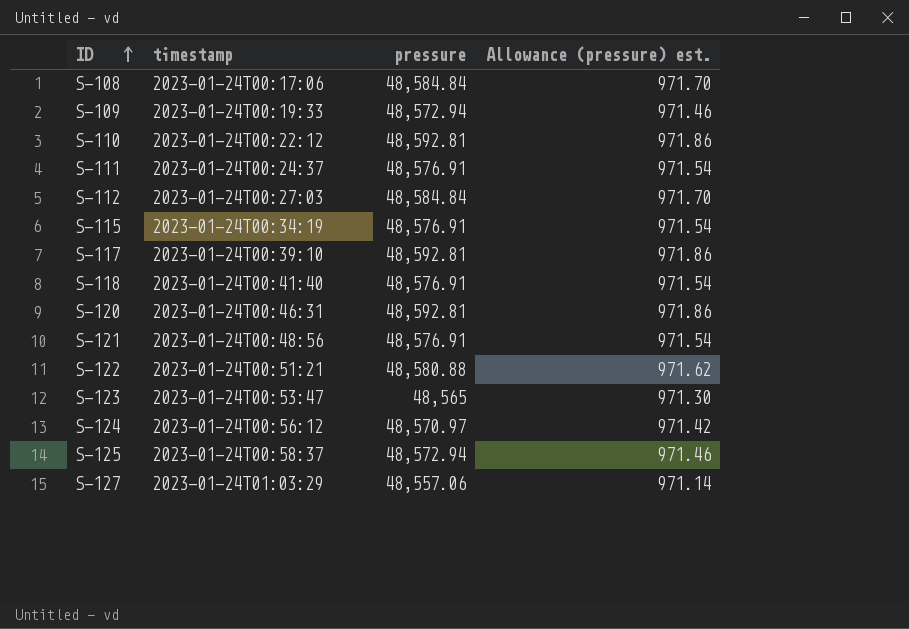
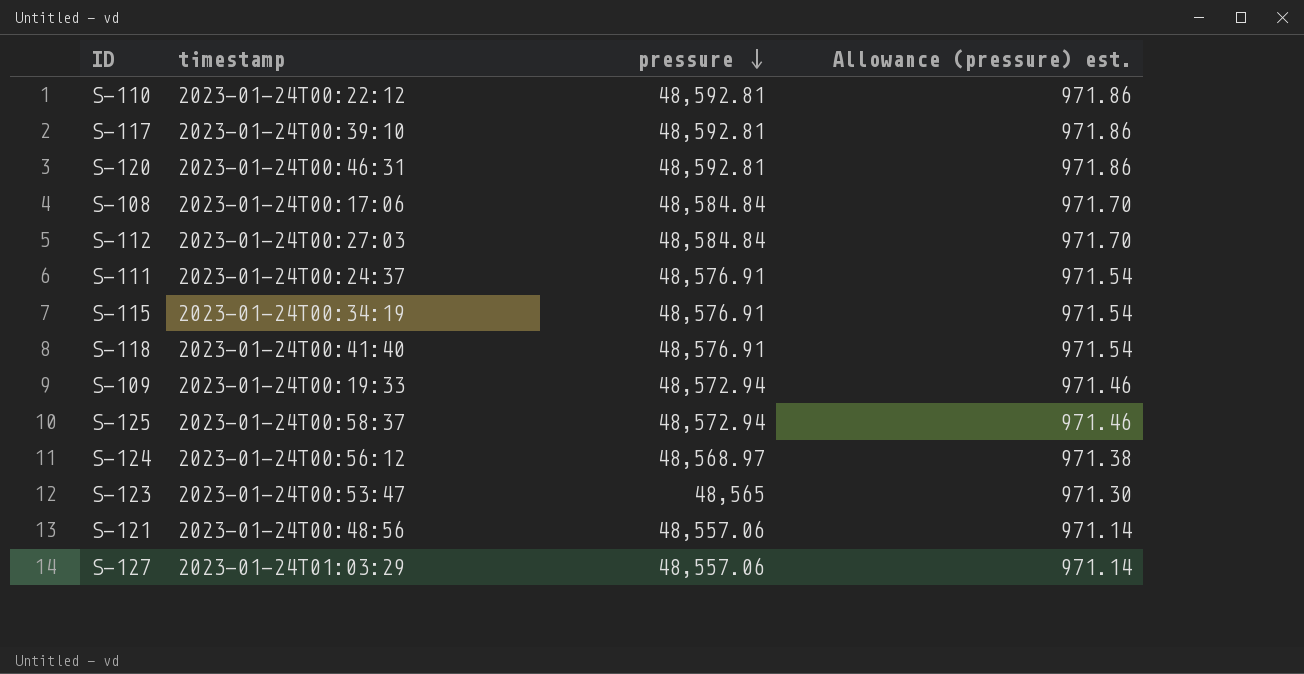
row order: ID ascending -> pressure descending
row S-122: 2023-01-24T00:51:21 | 48,580.88 | 971.62 -> none
S-124 | pressure: 48,570.97 -> 48,568.97
S-124 | Allowance (pressure) est.: 971.42 -> 971.38
S-121 | pressure: 48,576.91 -> 48,557.06
S-121 | Allowance (pressure) est.: 971.54 -> 971.14

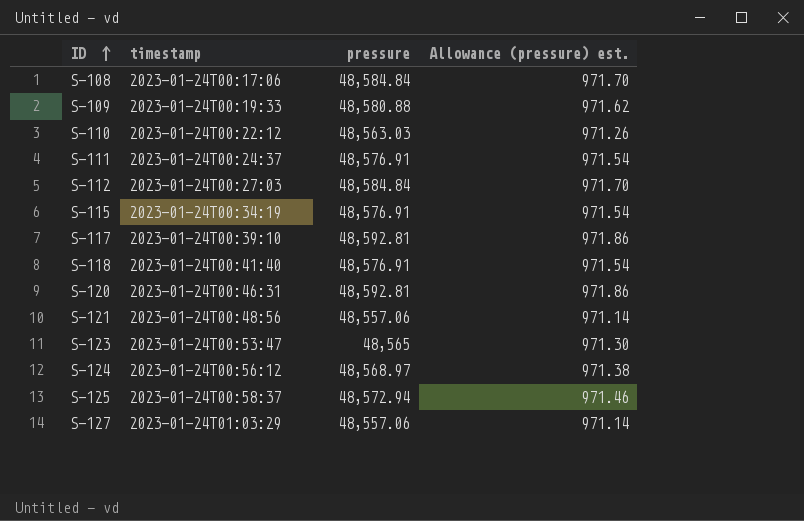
row order: pressure descending -> ID ascending
S-109 | pressure: 48,572.94 -> 48,580.88
S-109 | Allowance (pressure) est.: 971.46 -> 971.62
S-110 | pressure: 48,592.81 -> 48,563.03
S-110 | Allowance (pressure) est.: 971.86 -> 971.26

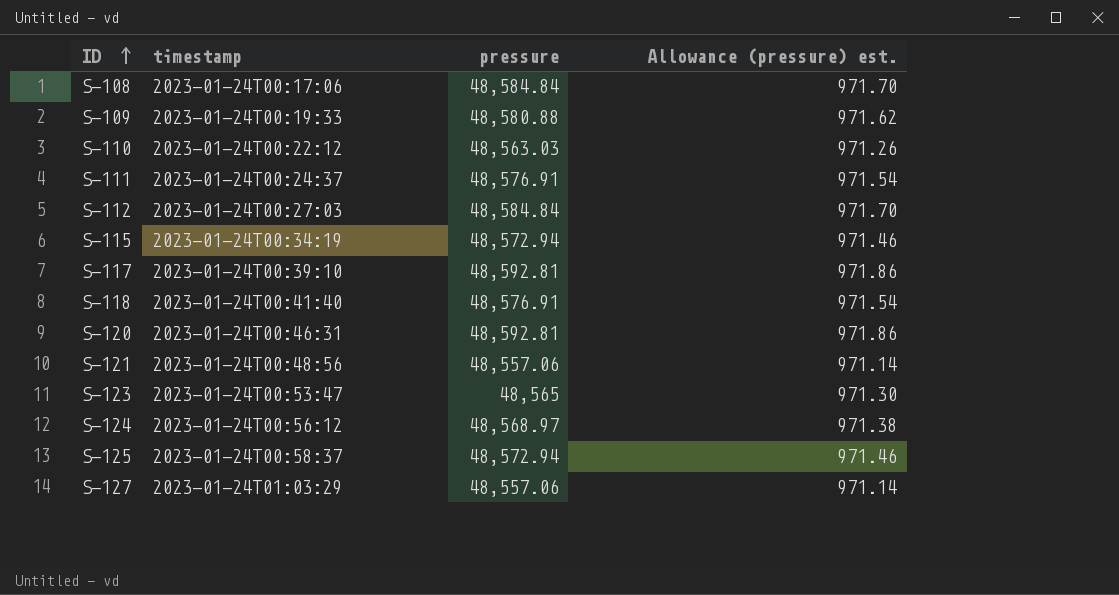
S-115 | pressure: 48,576.91 -> 48,572.94
S-115 | Allowance (pressure) est.: 971.54 -> 971.46

